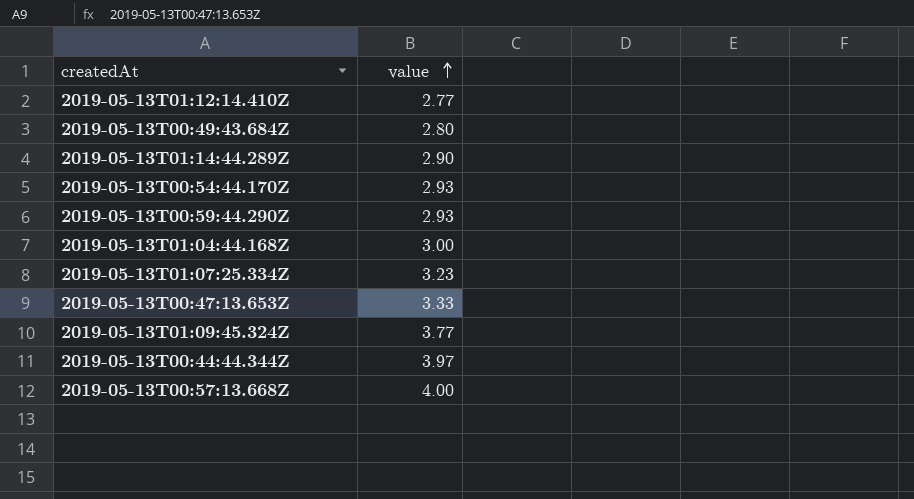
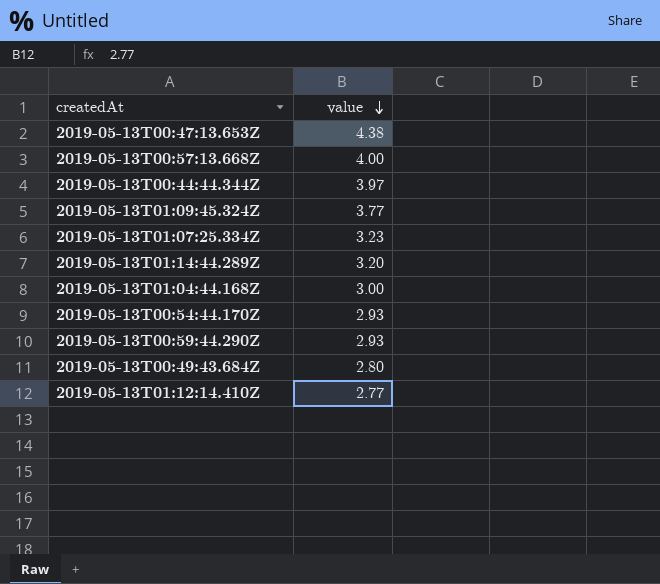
row order: value ascending -> value descending
2019-05-13T00:47:13.653Z | value: 3.33 -> 4.38
2019-05-13T01:14:44.289Z | value: 2.90 -> 3.20

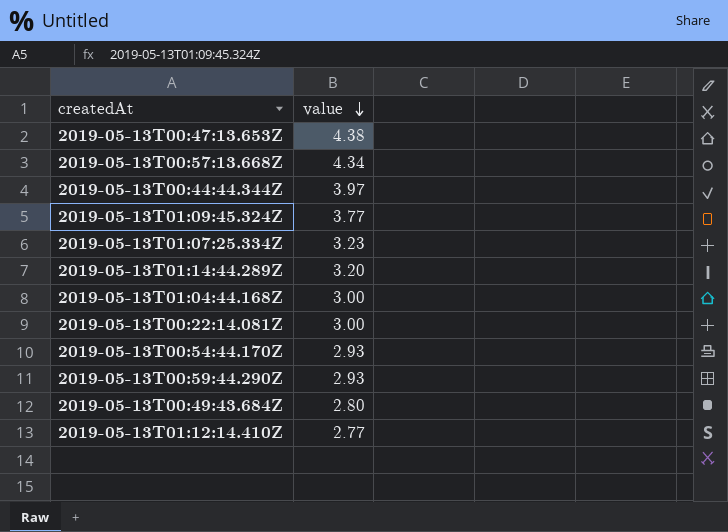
2019-05-13T00:57:13.668Z | value: 4.00 -> 4.34
row 2019-05-13T00:22:14.081Z: none -> 3.00

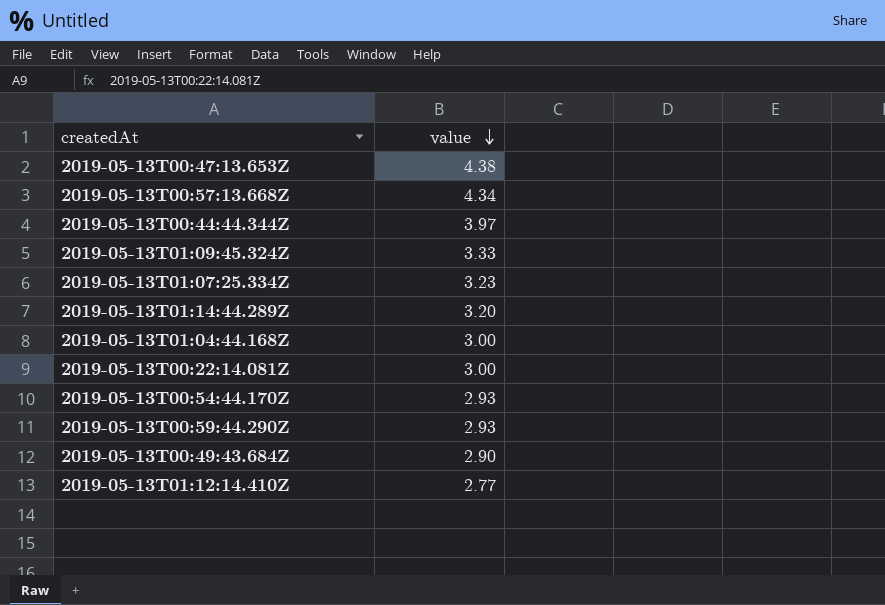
2019-05-13T01:09:45.324Z | value: 3.77 -> 3.33
2019-05-13T00:49:43.684Z | value: 2.80 -> 2.90

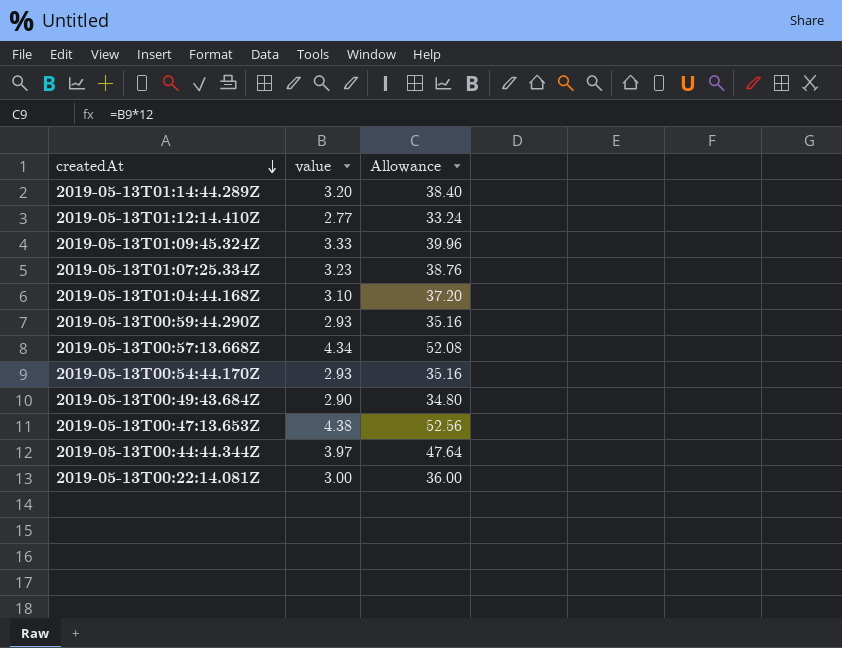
row order: value descending -> createdAt descending
column Allowance | formula: none -> [value] * 12
2019-05-13T01:04:44.168Z | value: 3.00 -> 3.10

